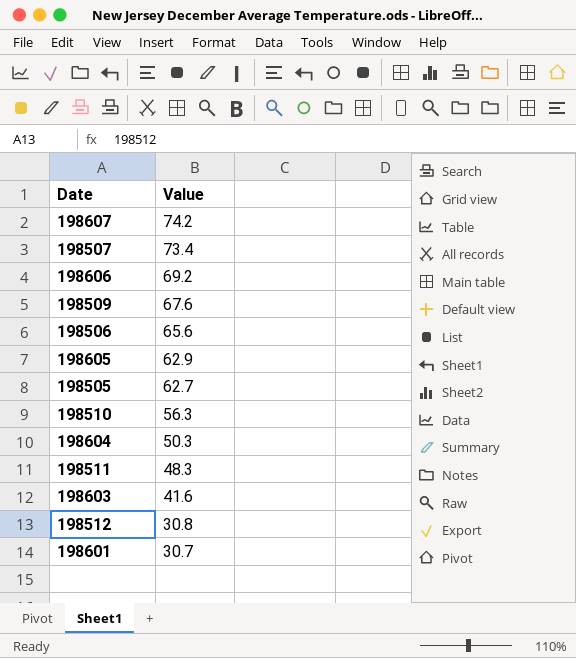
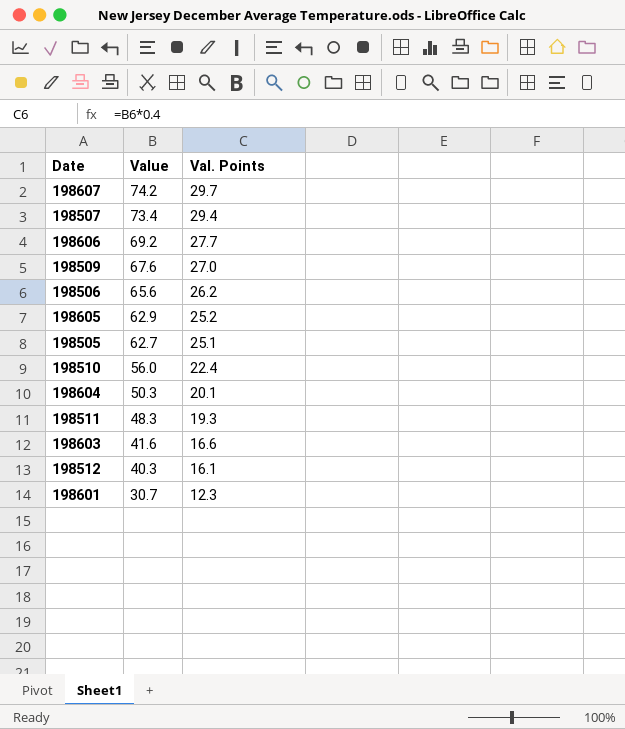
column Val. Points | formula: none -> [Value] * 0.4
198510 | Value: 56.3 -> 56.0
198512 | Value: 30.8 -> 40.3

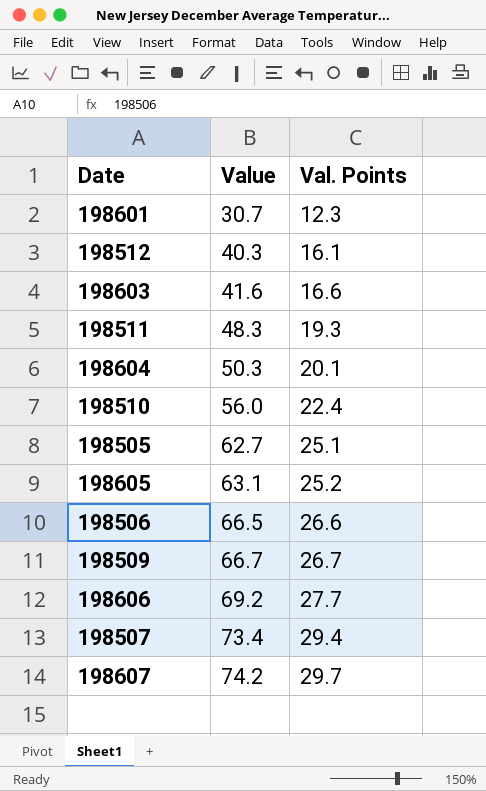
row order: Value descending -> Value ascending
198605 | Value: 62.9 -> 63.1
198506 | Value: 65.6 -> 66.5
198506 | Val. Points: 26.2 -> 26.6
198509 | Value: 67.6 -> 66.7
198509 | Val. Points: 27.0 -> 26.7

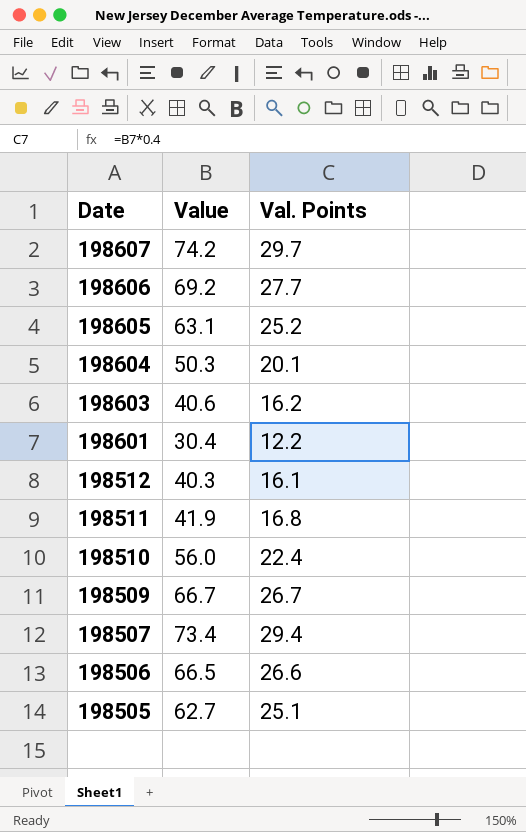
row order: Value ascending -> Date descending
198603 | Value: 41.6 -> 40.6
198603 | Val. Points: 16.6 -> 16.2
198601 | Value: 30.7 -> 30.4
198601 | Val. Points: 12.3 -> 12.2
198511 | Value: 48.3 -> 41.9
198511 | Val. Points: 19.3 -> 16.8

